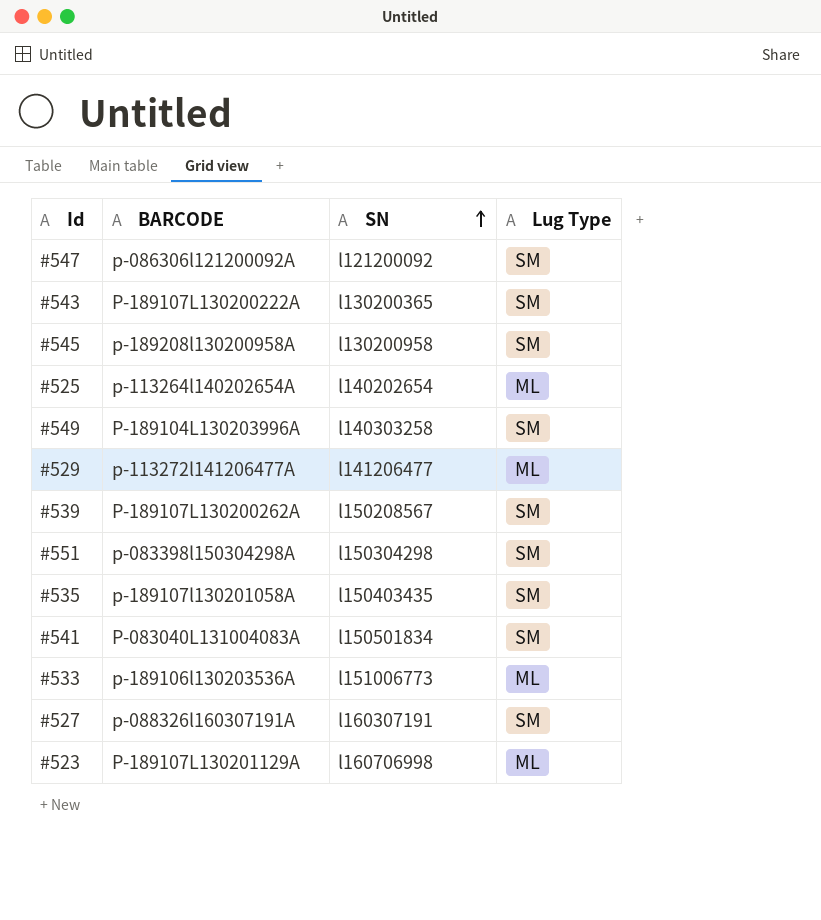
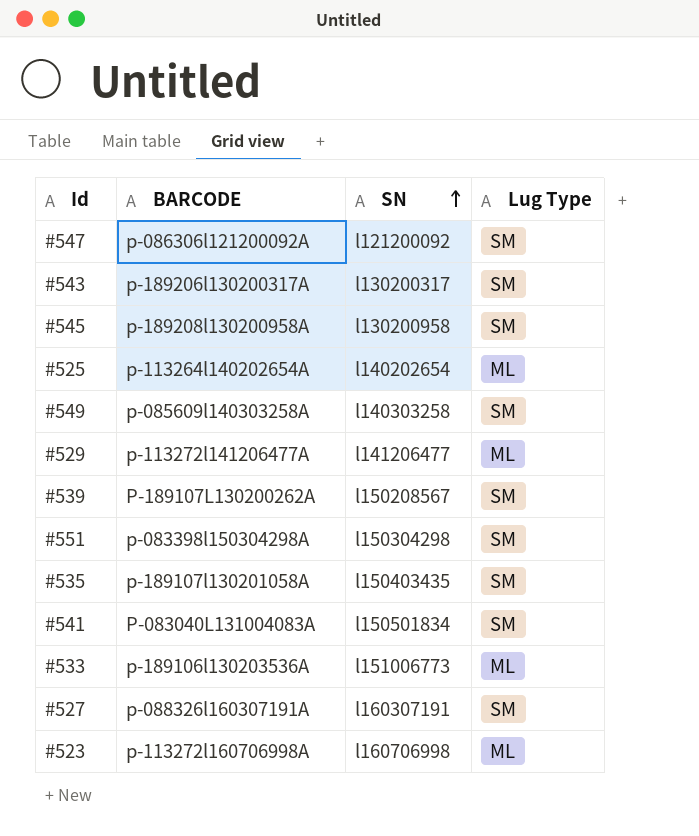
#543 | BARCODE: P-189107L130200222A -> p-189206l130200317A
#543 | SN: l130200365 -> l130200317
#549 | BARCODE: P-189104L130203996A -> p-085609l140303258A
#523 | BARCODE: P-189107L130201129A -> p-113272l160706998A

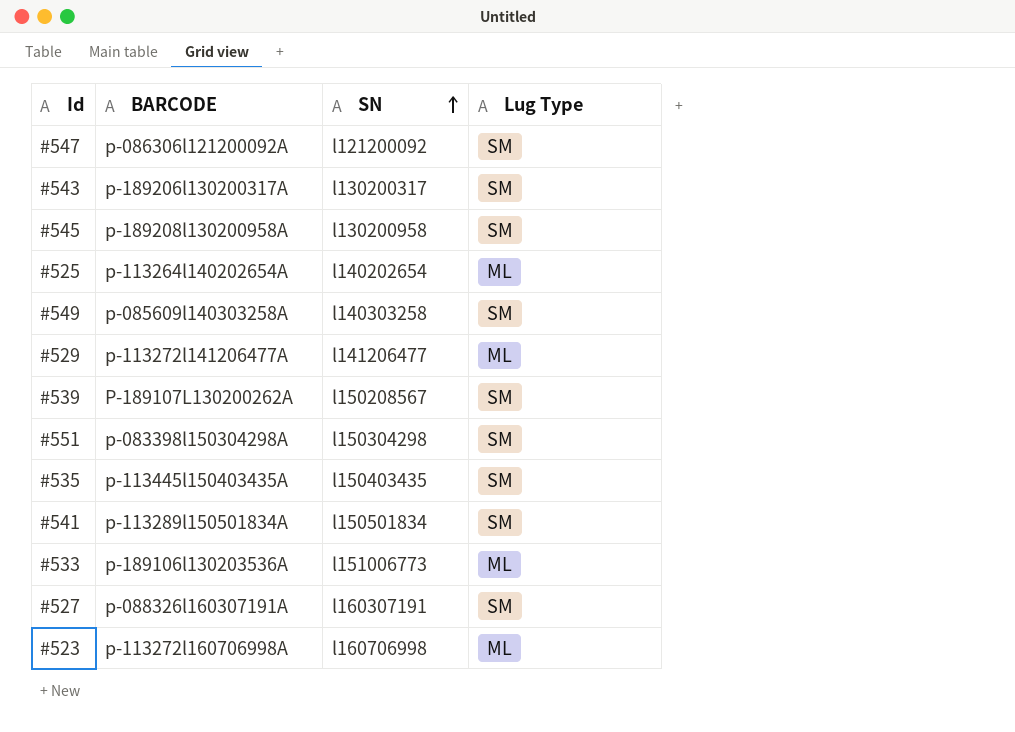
#535 | BARCODE: p-189107l130201058A -> p-113445l150403435A
#541 | BARCODE: P-083040L131004083A -> p-113289l150501834A

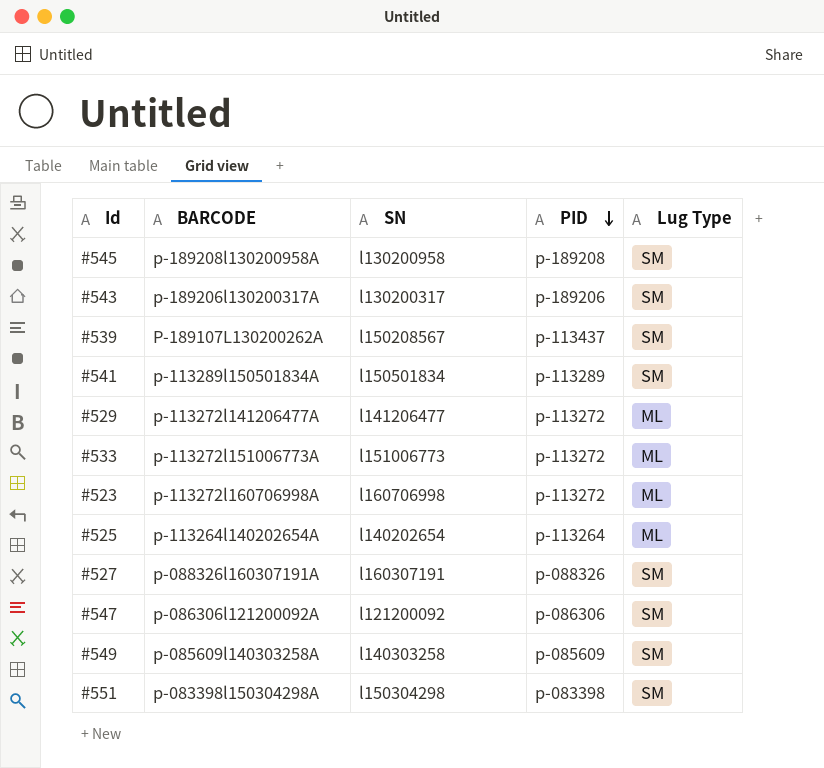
row order: SN ascending -> PID descending
column PID | position: none -> 4
row #535: p-113445l150403435A | l150403435 | SM -> none
#533 | BARCODE: p-189106l130203536A -> p-113272l151006773A

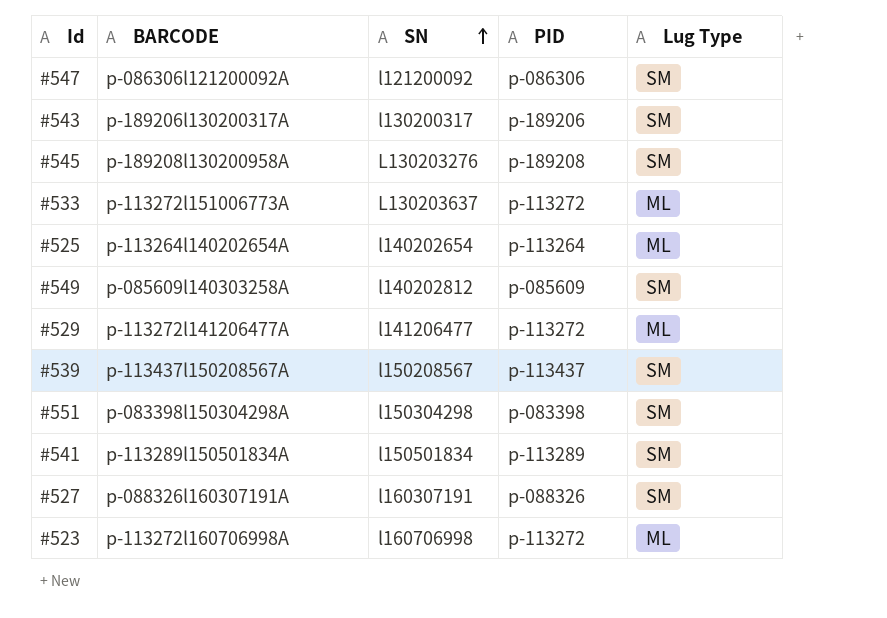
row order: PID descending -> SN ascending
#545 | SN: l130200958 -> L130203276
#533 | SN: l151006773 -> L130203637
#549 | SN: l140303258 -> l140202812
#539 | BARCODE: P-189107L130200262A -> p-113437l150208567A

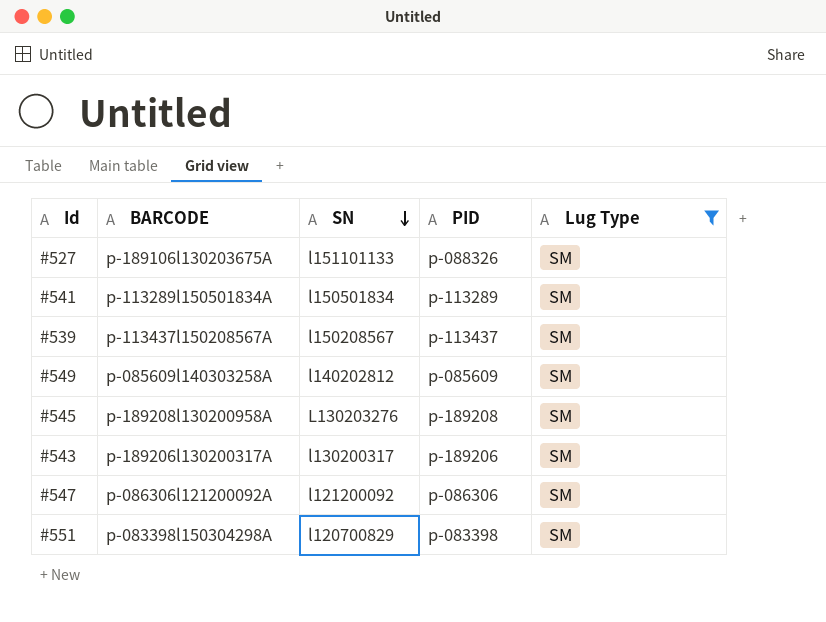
filter: none -> Lug Type = SM
row order: SN ascending -> SN descending
#527 | BARCODE: p-088326l160307191A -> p-189106l130203675A
#527 | SN: l160307191 -> l151101133
#551 | SN: l150304298 -> l120700829

